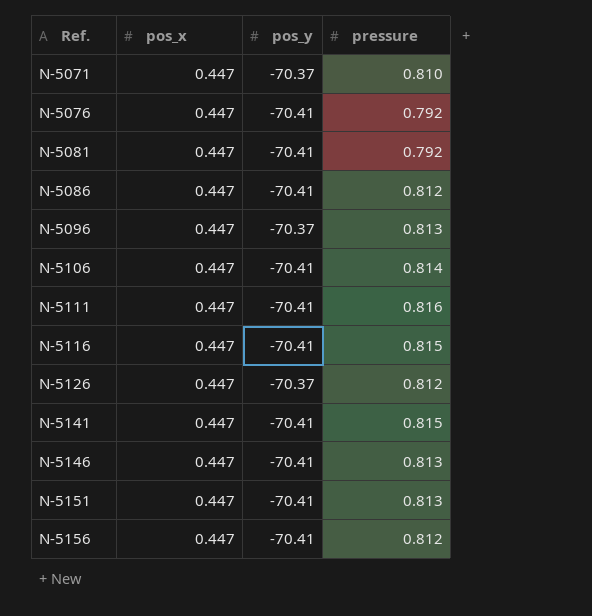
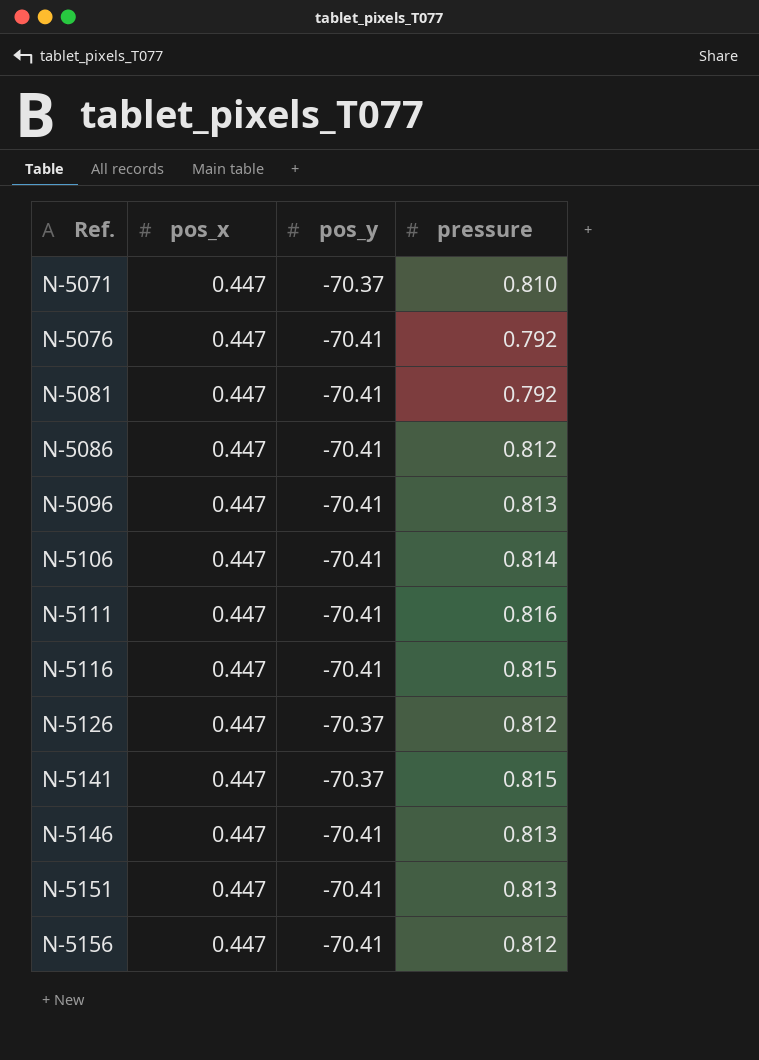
N-5096 | pos_y: -70.37 -> -70.41
N-5141 | pos_y: -70.41 -> -70.37

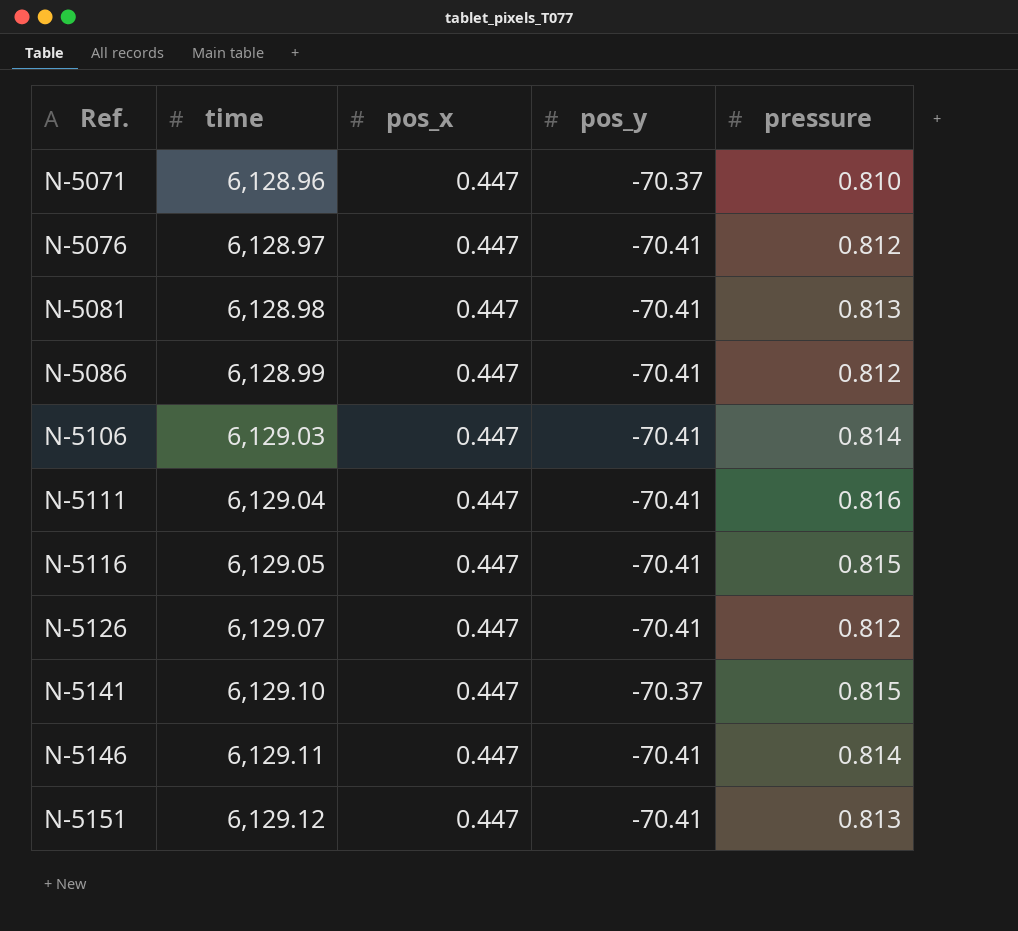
column time | position: none -> 2
row N-5096: 0.447 | -70.41 | 0.813 -> none
row N-5156: 0.447 | -70.41 | 0.812 -> none
N-5076 | pressure: 0.792 -> 0.812
N-5081 | pressure: 0.792 -> 0.813
N-5126 | pos_y: -70.37 -> -70.41
N-5146 | pressure: 0.813 -> 0.814

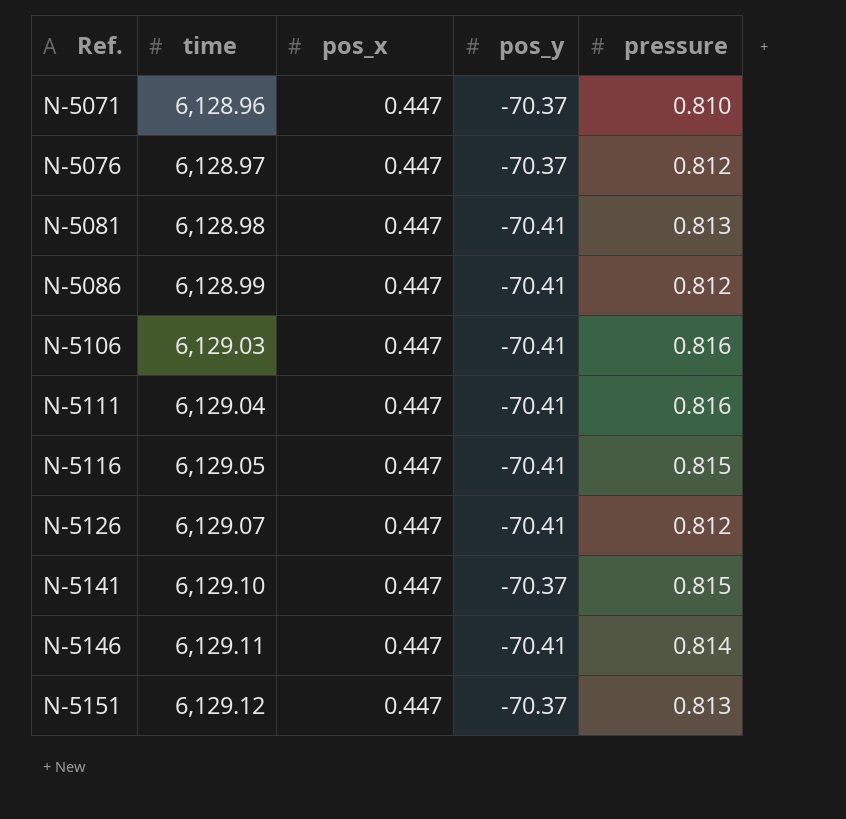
N-5076 | pos_y: -70.41 -> -70.37
N-5106 | pressure: 0.814 -> 0.816
N-5151 | pos_y: -70.41 -> -70.37

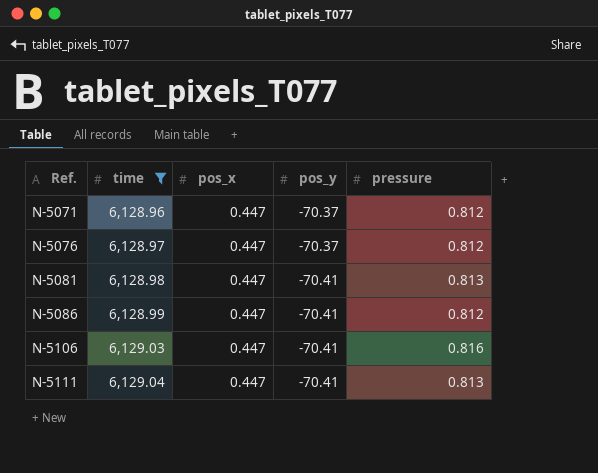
filter: none -> time <= 6,129.04
N-5071 | pressure: 0.810 -> 0.812
N-5111 | pressure: 0.816 -> 0.813

